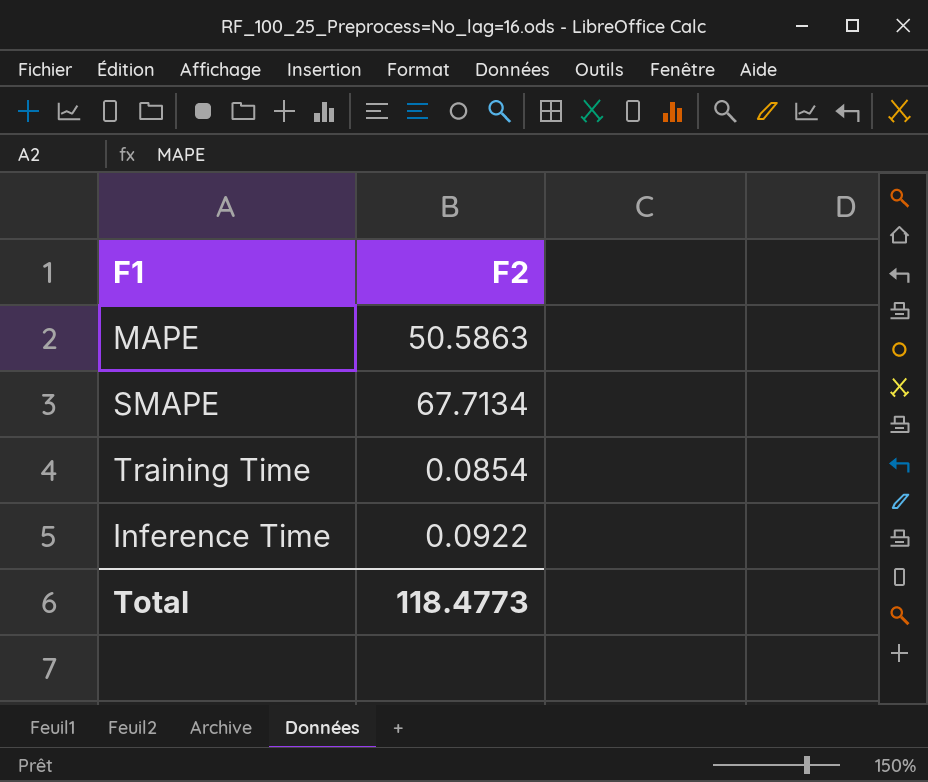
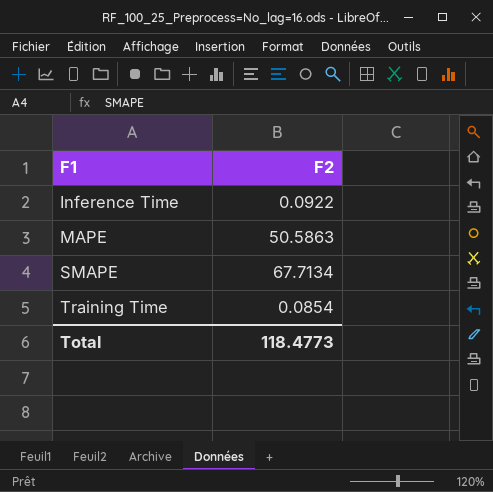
row order: none -> F1 ascending

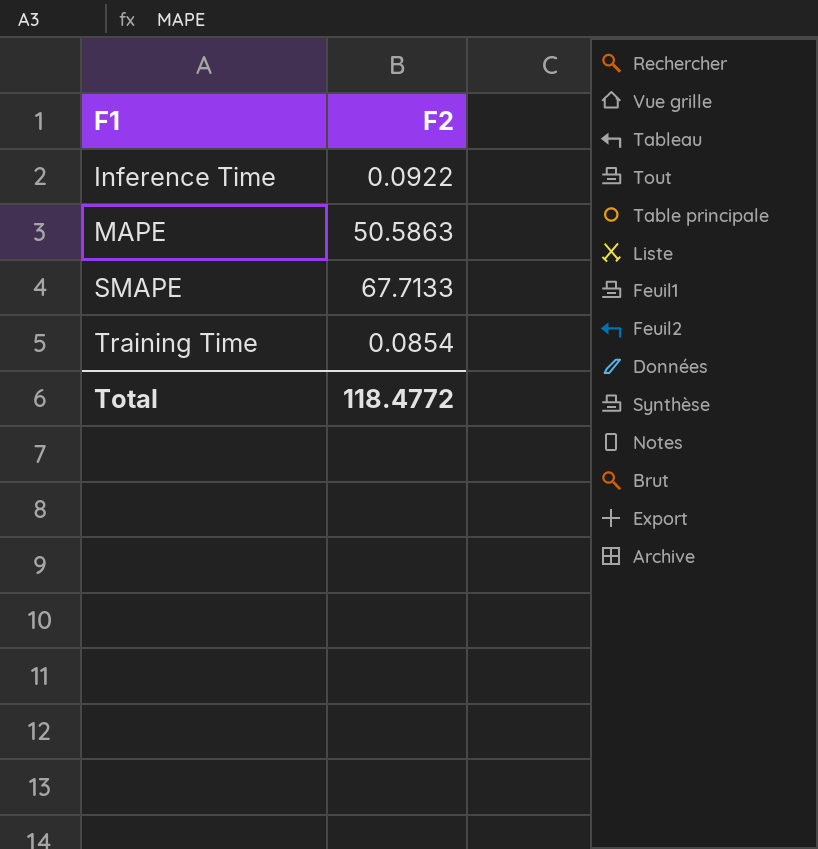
SMAPE | F2: 67.7134 -> 67.7133
Total | F2: 118.4773 -> 118.4772

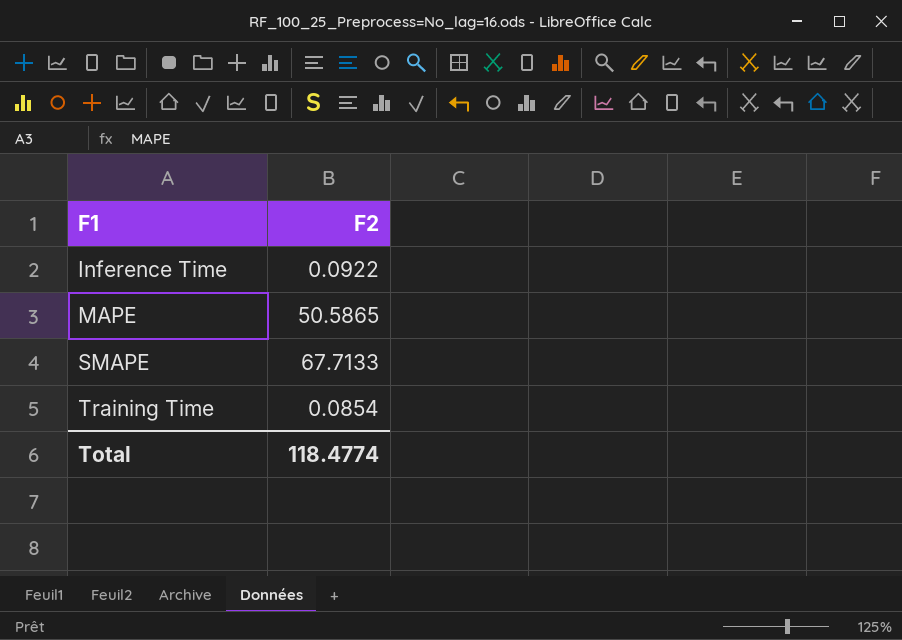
MAPE | F2: 50.5863 -> 50.5865
Total | F2: 118.4772 -> 118.4774

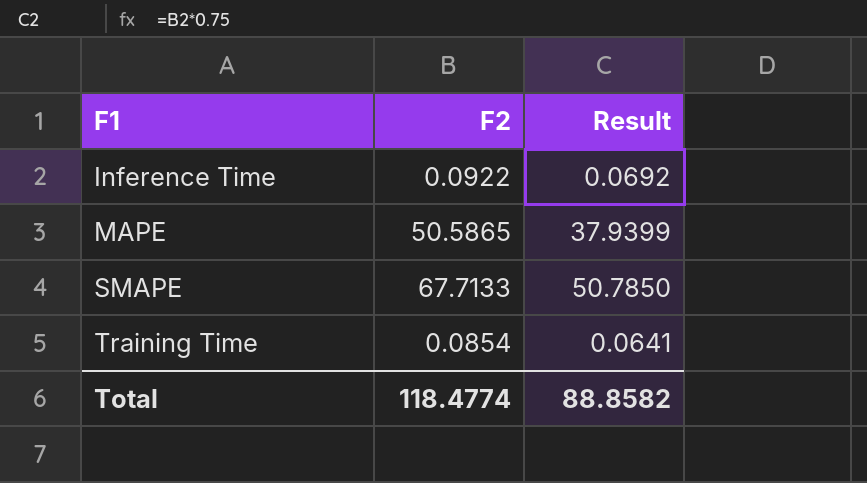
column Result | formula: none -> [F2] * 0.75

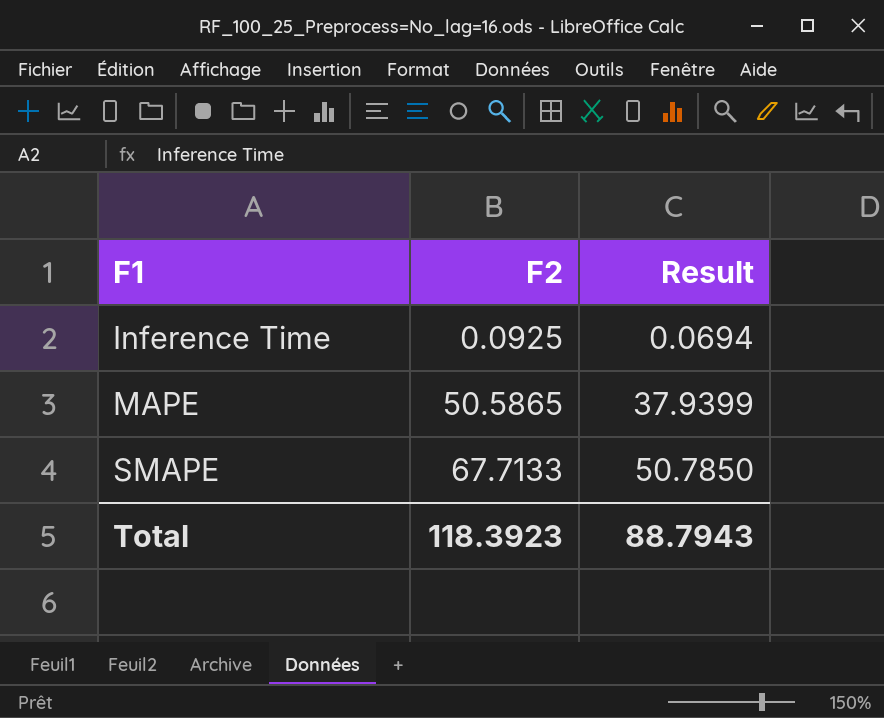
row Training Time: 0.0854 | 0.0641 -> none
Inference Time | F2: 0.0922 -> 0.0925
Inference Time | Result: 0.0692 -> 0.0694
Total | F2: 118.4774 -> 118.3923
Total | Result: 88.8582 -> 88.7943

